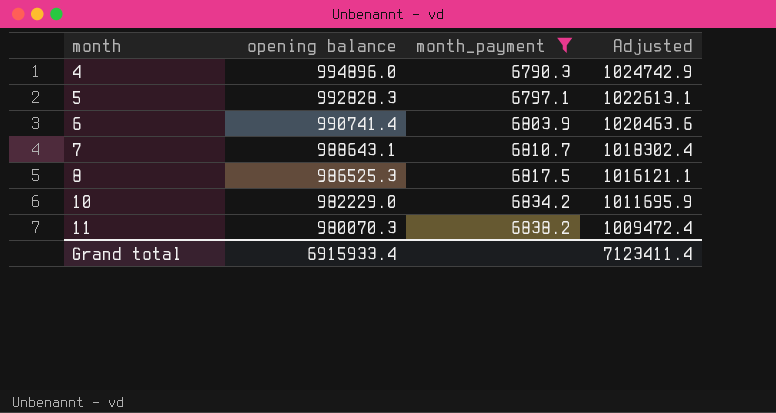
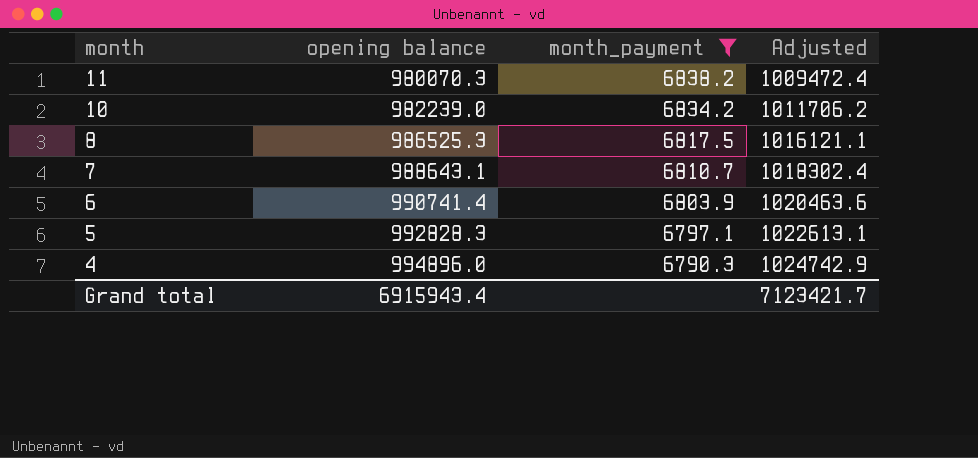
row order: month ascending -> month descending
10 | opening balance: 982229.0 -> 982239.0
10 | Adjusted: 1011695.9 -> 1011706.2
Grand total | opening balance: 6915933.4 -> 6915943.4
Grand total | Adjusted: 7123411.4 -> 7123421.7

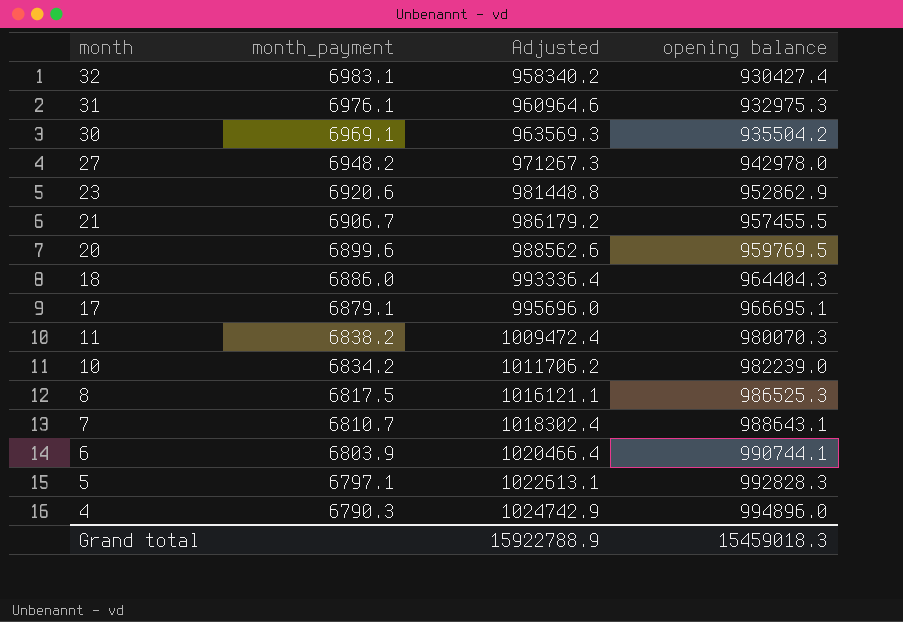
filter: month_payment <= 6838.2 -> none
column opening balance | position: 2 -> 4
6 | Adjusted: 1020463.6 -> 1020466.4
6 | opening balance: 990741.4 -> 990744.1
Grand total | Adjusted: 7123421.7 -> 15922788.9
Grand total | opening balance: 6915943.4 -> 15459018.3

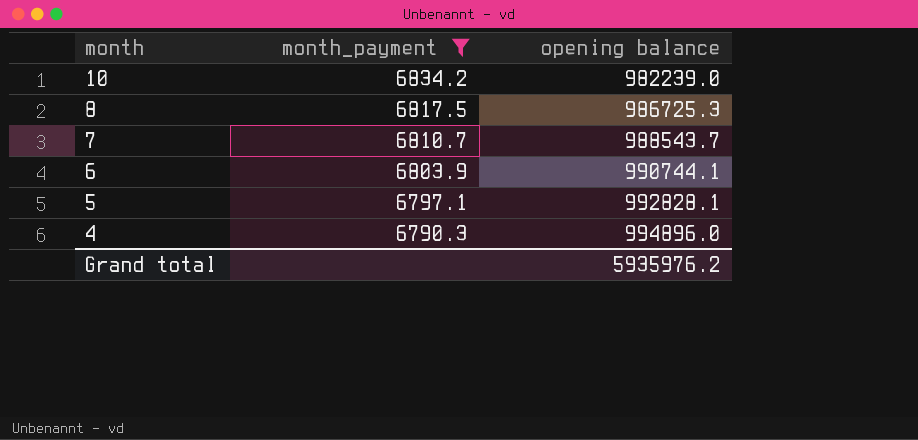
filter: none -> month_payment <= 6834.2
column Adjusted | formula: [opening balance] * 1.03 -> none
8 | opening balance: 986525.3 -> 986725.3
7 | opening balance: 988643.1 -> 988543.7
5 | opening balance: 992828.3 -> 992828.1
Grand total | opening balance: 15459018.3 -> 5935976.2

